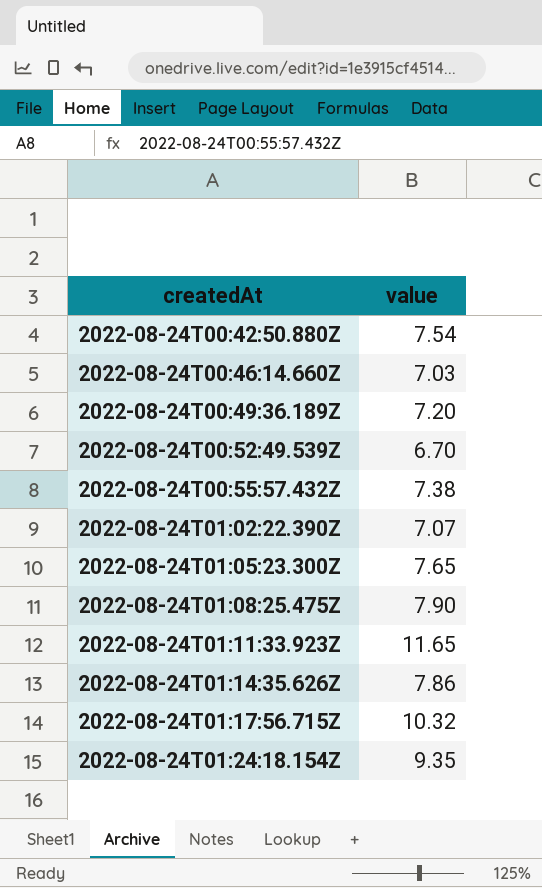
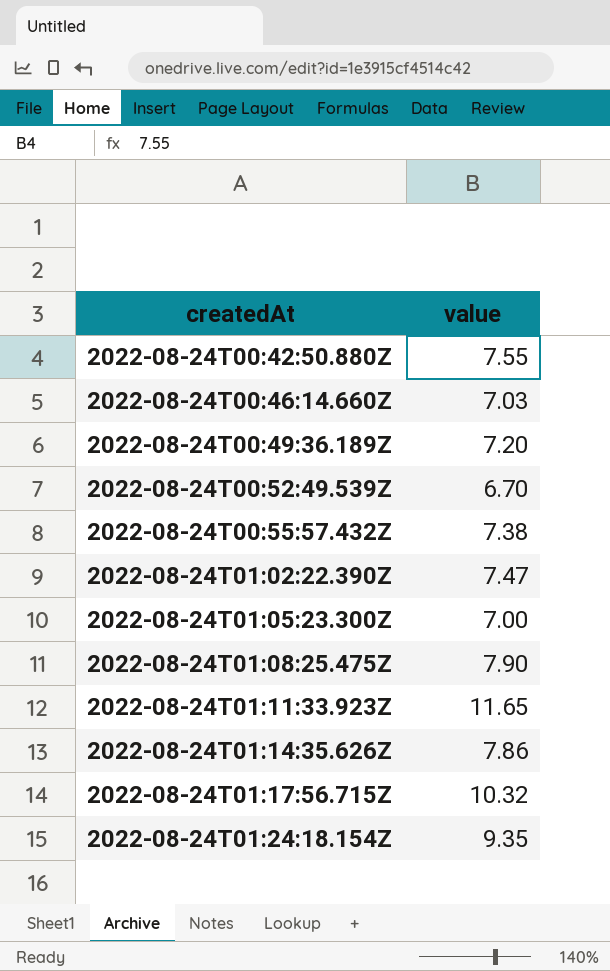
2022-08-24T00:42:50.880Z | value: 7.54 -> 7.55
2022-08-24T01:02:22.390Z | value: 7.07 -> 7.47
2022-08-24T01:05:23.300Z | value: 7.65 -> 7.00

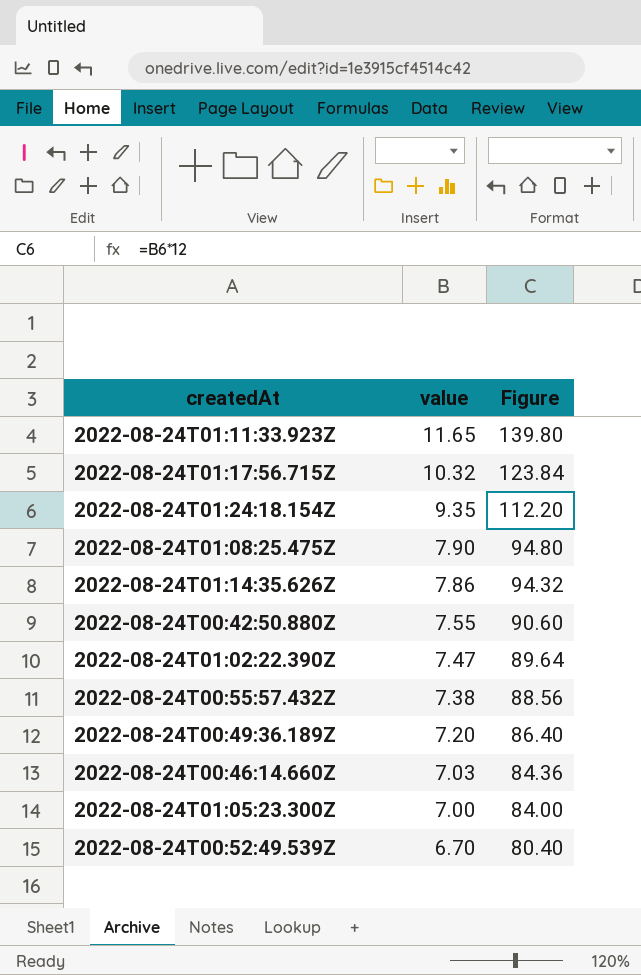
row order: createdAt ascending -> value descending
column Figure | formula: none -> [value] * 12

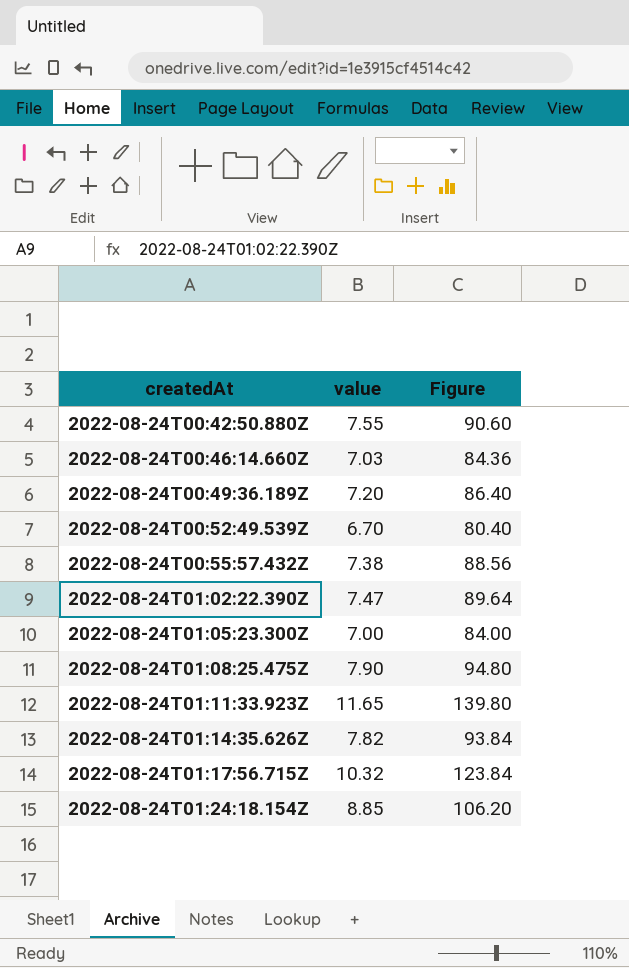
row order: value descending -> createdAt ascending
2022-08-24T01:14:35.626Z | value: 7.86 -> 7.82
2022-08-24T01:14:35.626Z | Figure: 94.32 -> 93.84
2022-08-24T01:24:18.154Z | value: 9.35 -> 8.85
2022-08-24T01:24:18.154Z | Figure: 112.20 -> 106.20

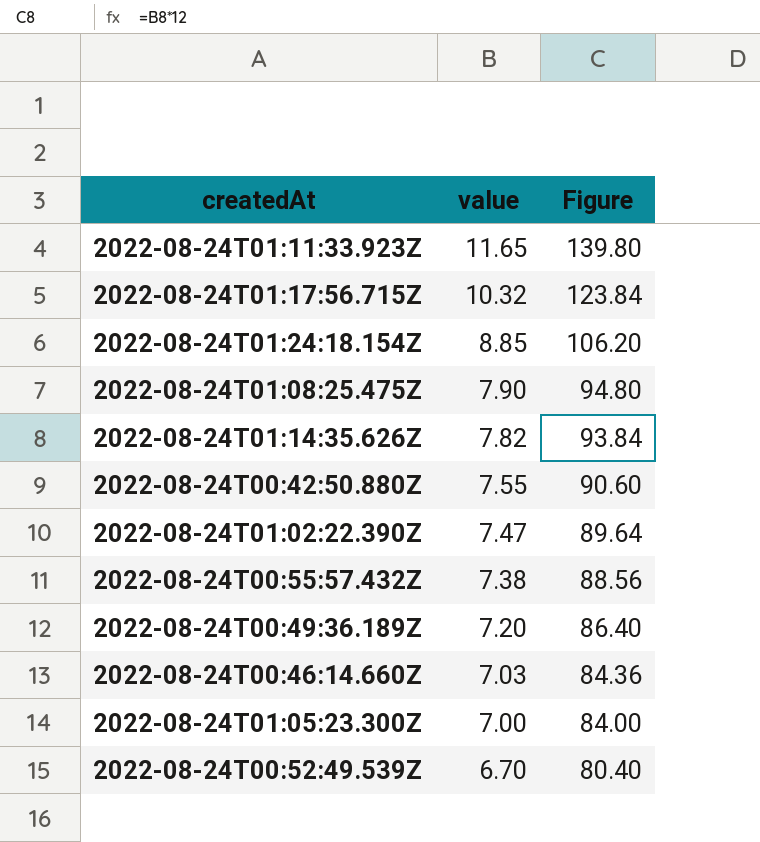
row order: createdAt ascending -> value descending

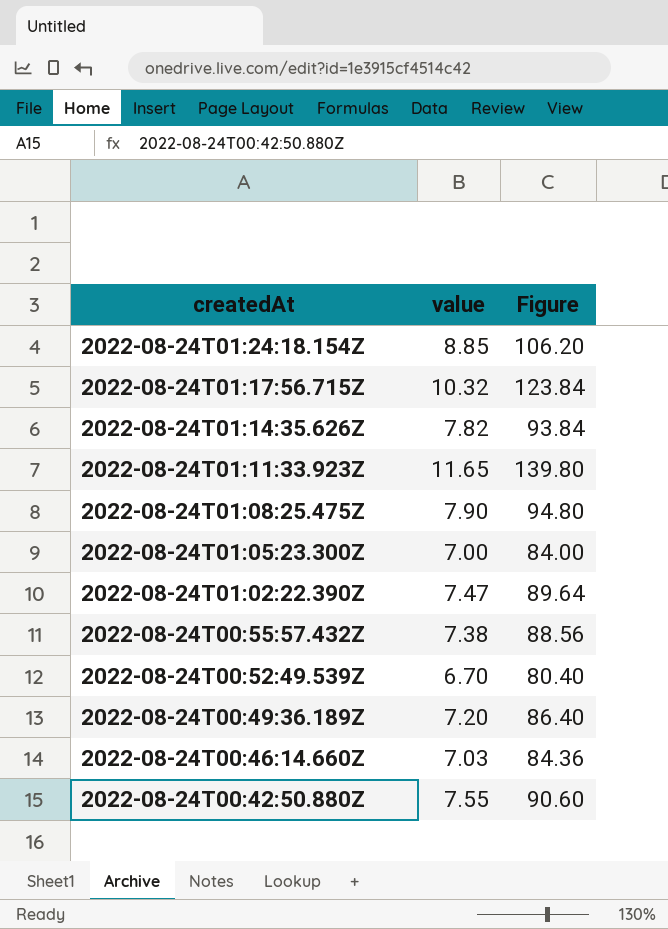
row order: value descending -> createdAt descending

